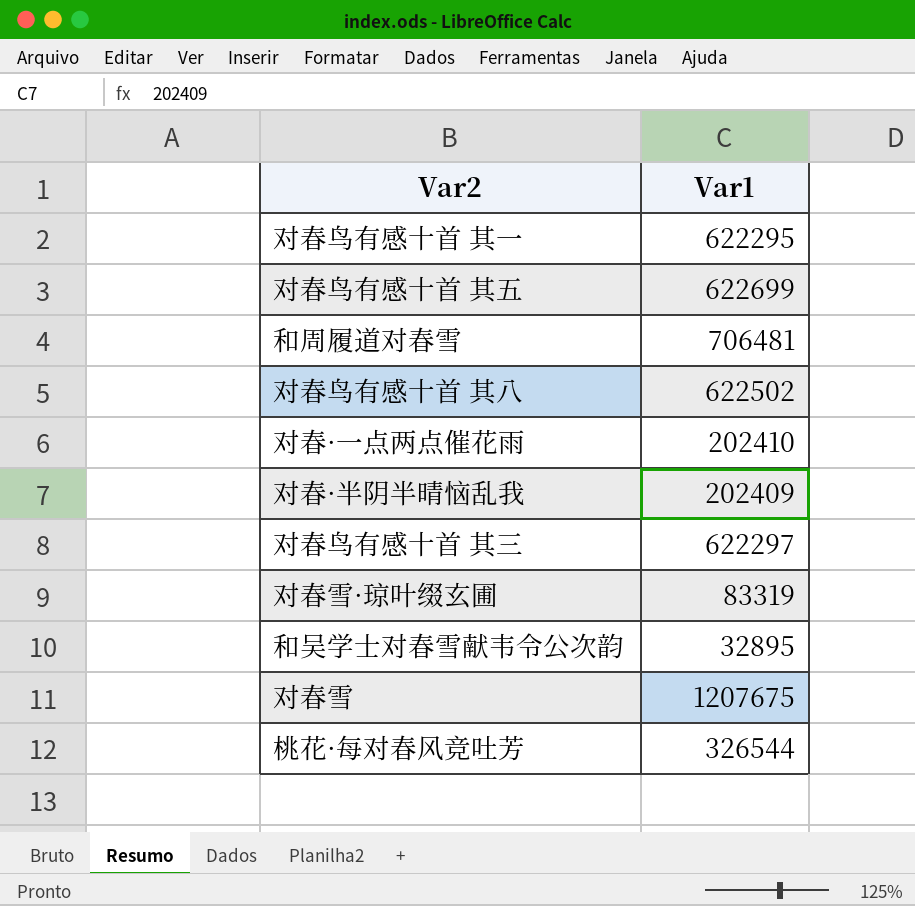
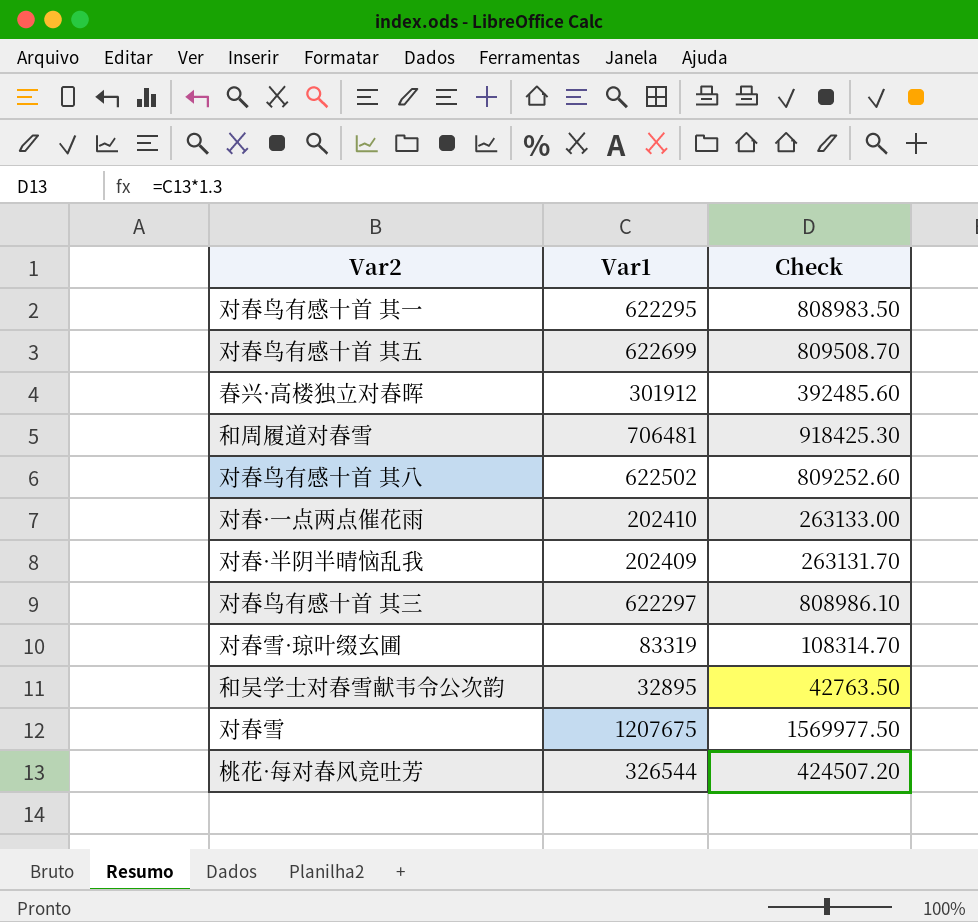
column Check | formula: none -> [Var1] * 1.3
row 春兴·高楼独立对春晖: none -> 301912 | 392485.60

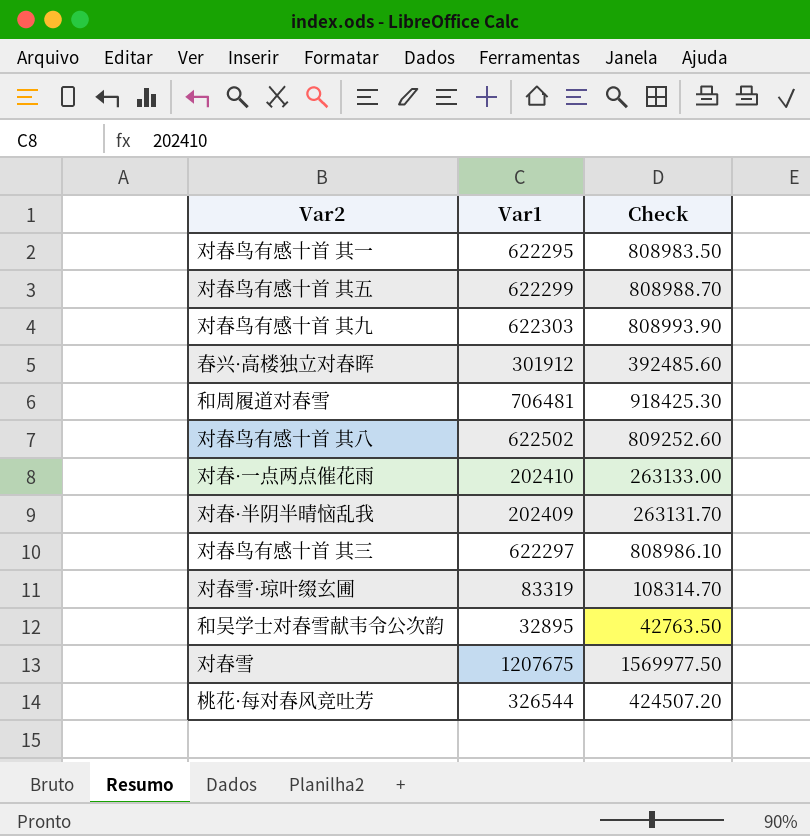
对春鸟有感十首 其五 | Var1: 622699 -> 622299
对春鸟有感十首 其五 | Check: 809508.70 -> 808988.70
row 对春鸟有感十首 其九: none -> 622303 | 808993.90

